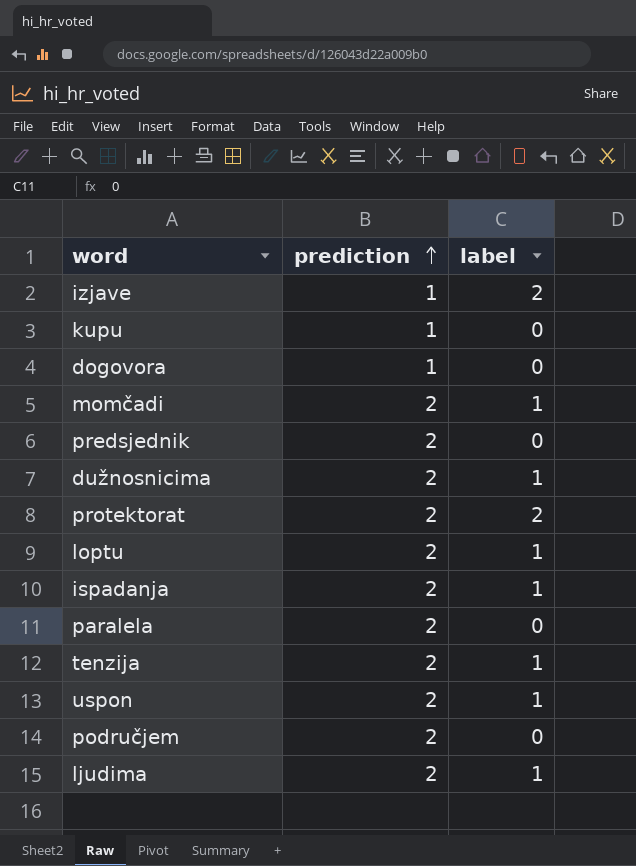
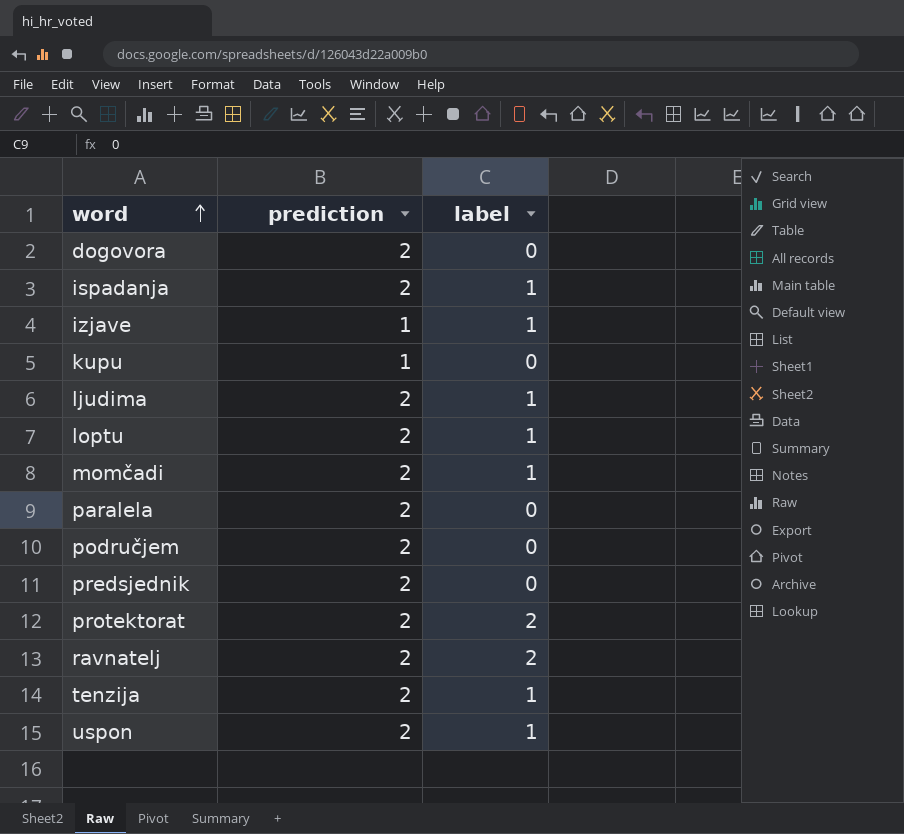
row order: prediction ascending -> word ascending
row dužnosnicima: 2 | 1 -> none
dogovora | prediction: 1 -> 2
izjave | label: 2 -> 1
row ravnatelj: none -> 2 | 2

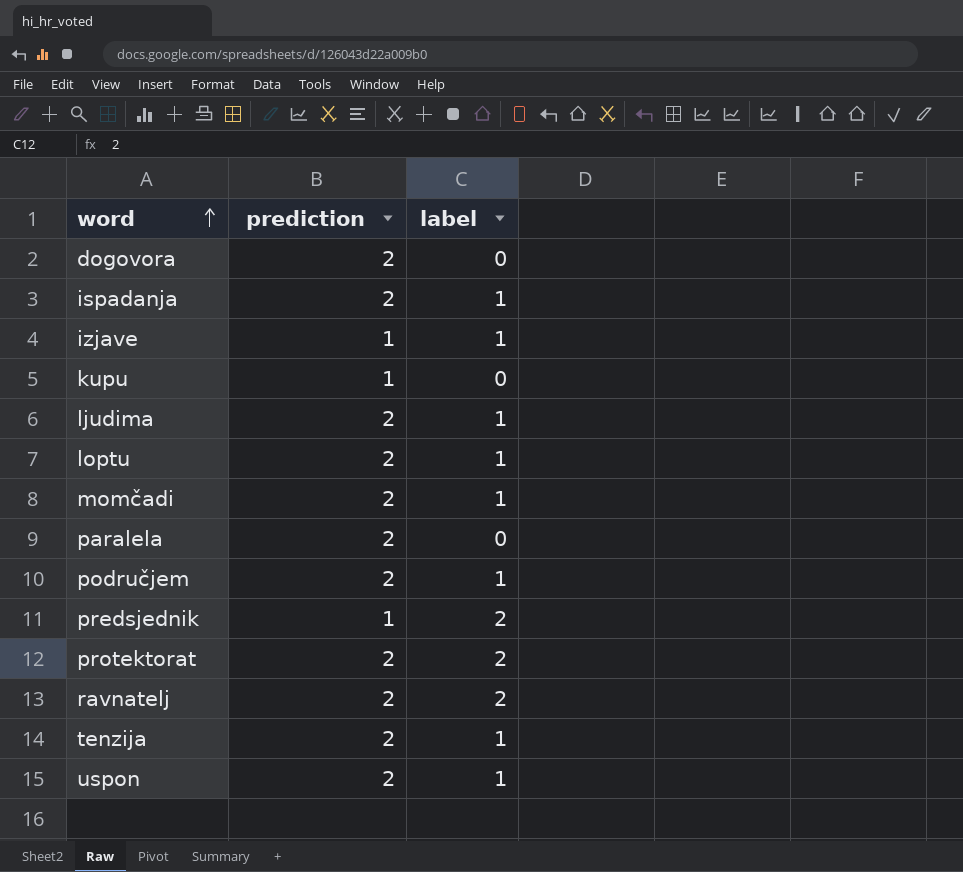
područjem | label: 0 -> 1
predsjednik | prediction: 2 -> 1
predsjednik | label: 0 -> 2

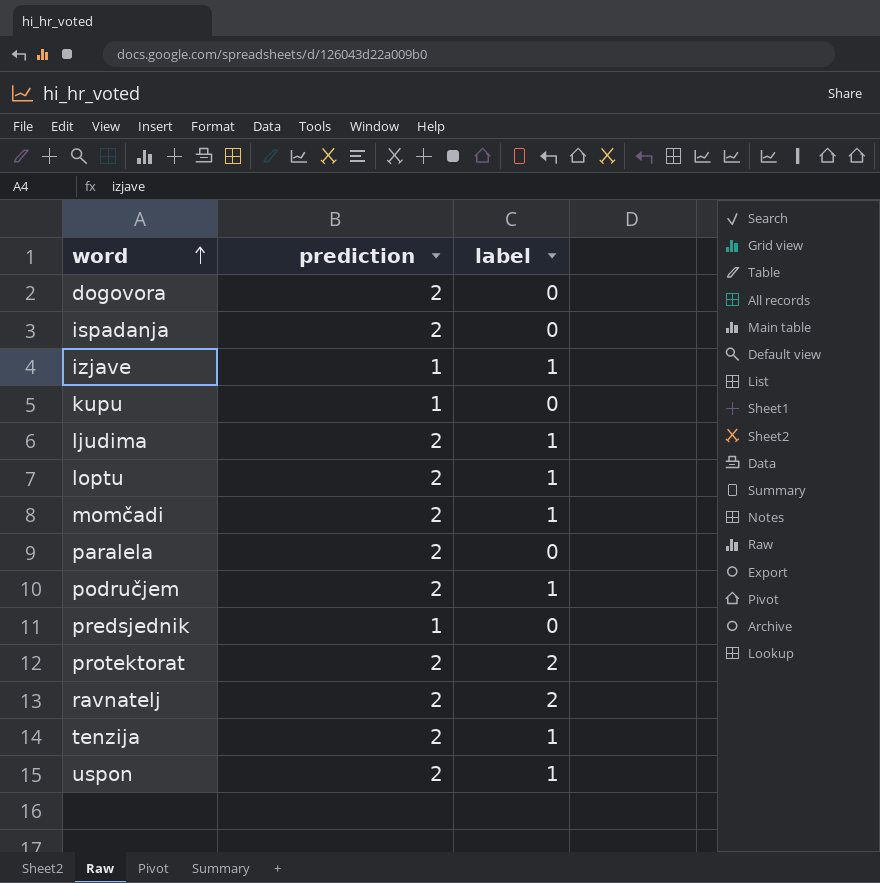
ispadanja | label: 1 -> 0
predsjednik | label: 2 -> 0

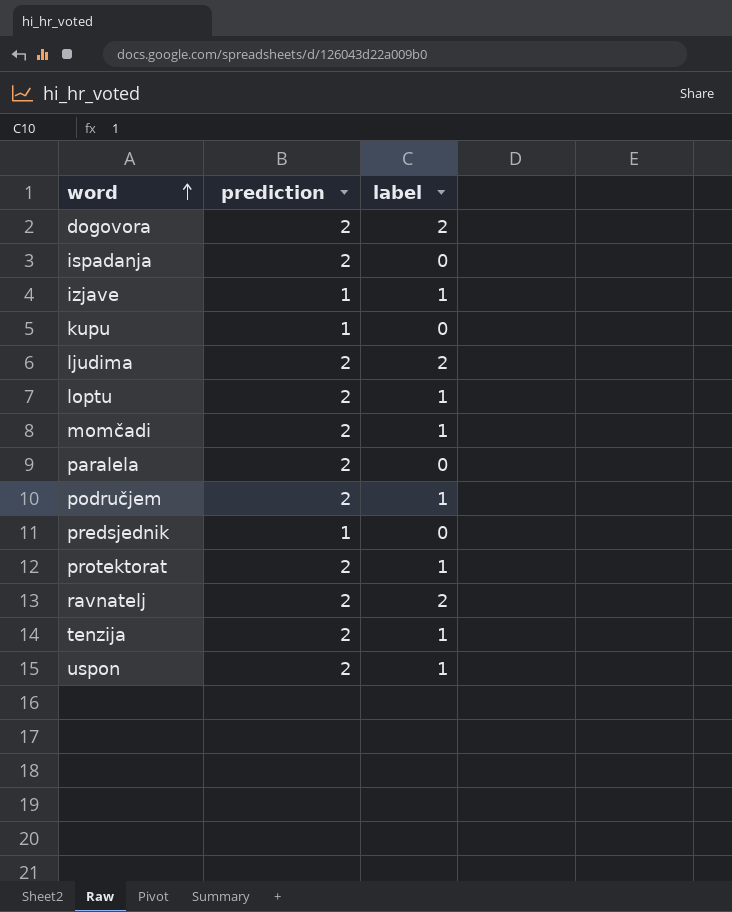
dogovora | label: 0 -> 2
ljudima | label: 1 -> 2
protektorat | label: 2 -> 1

